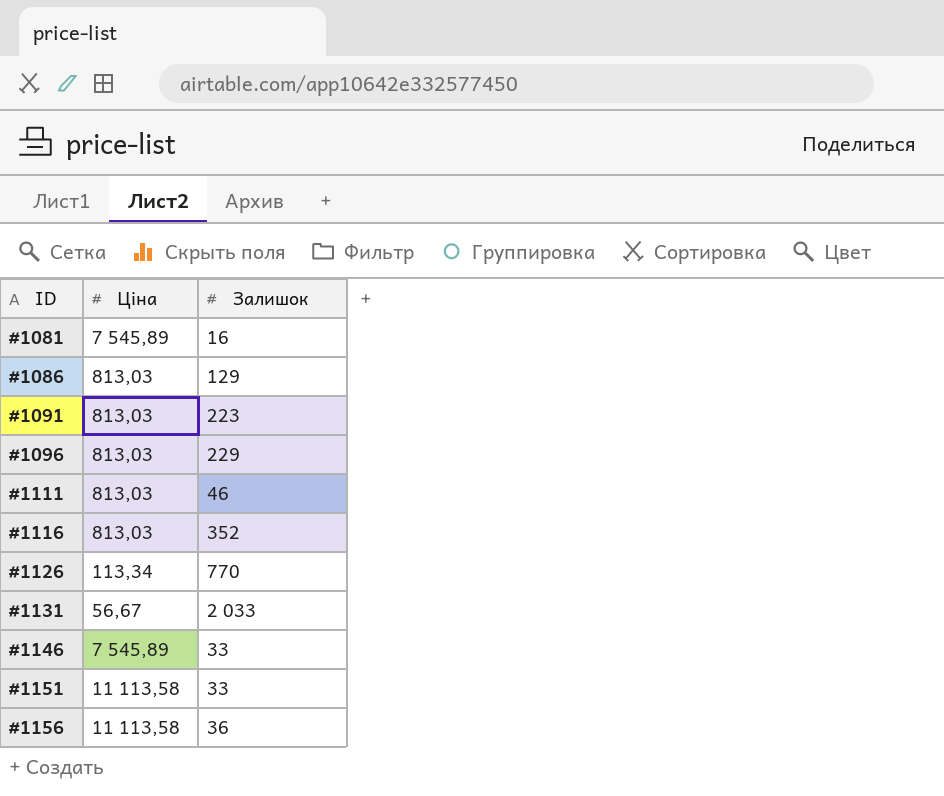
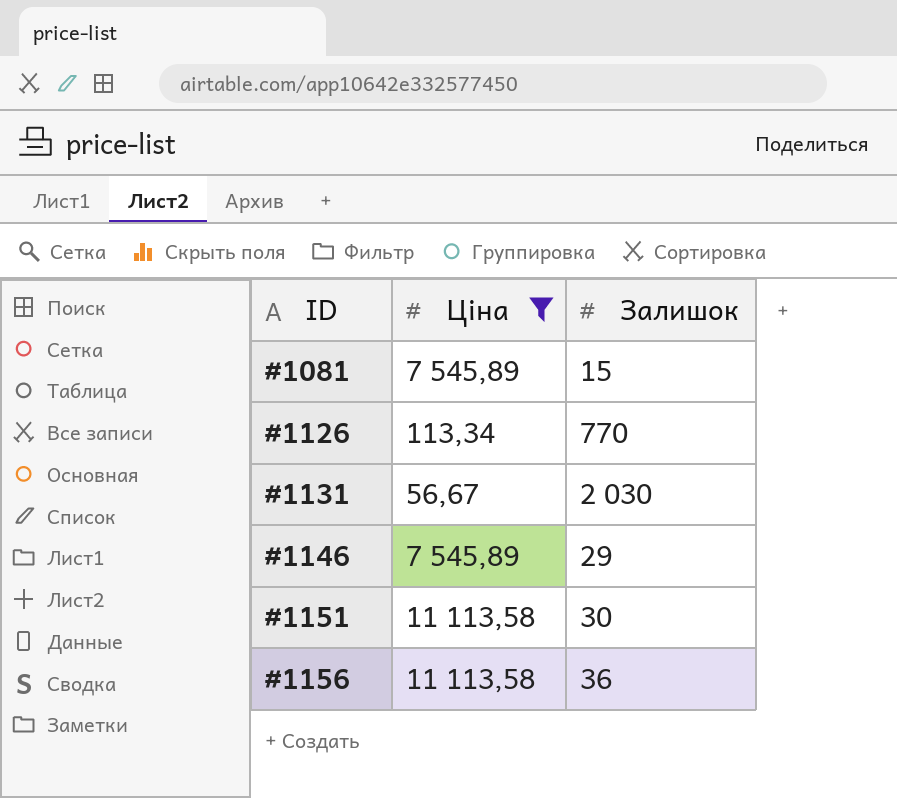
filter: none -> Ціна != 813,03
#1081 | Залишок: 16 -> 15
#1131 | Залишок: 2 033 -> 2 030
#1146 | Залишок: 33 -> 29
#1151 | Залишок: 33 -> 30

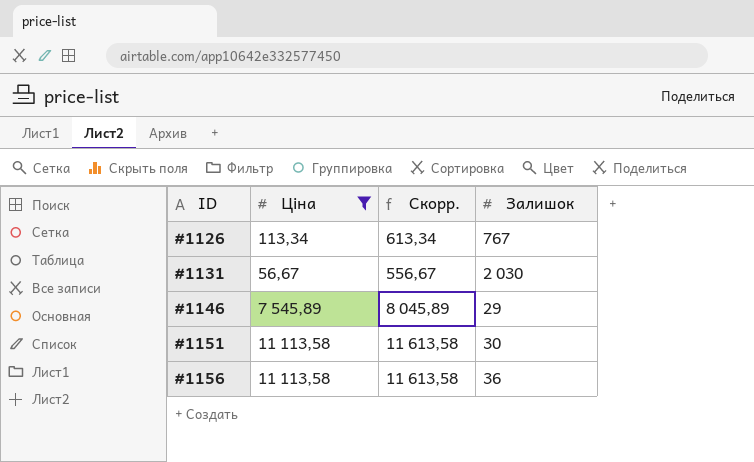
column Скорр. | formula: none -> [Ціна] + 500
row #1081: 7 545,89 | 15 -> none
#1126 | Залишок: 770 -> 767

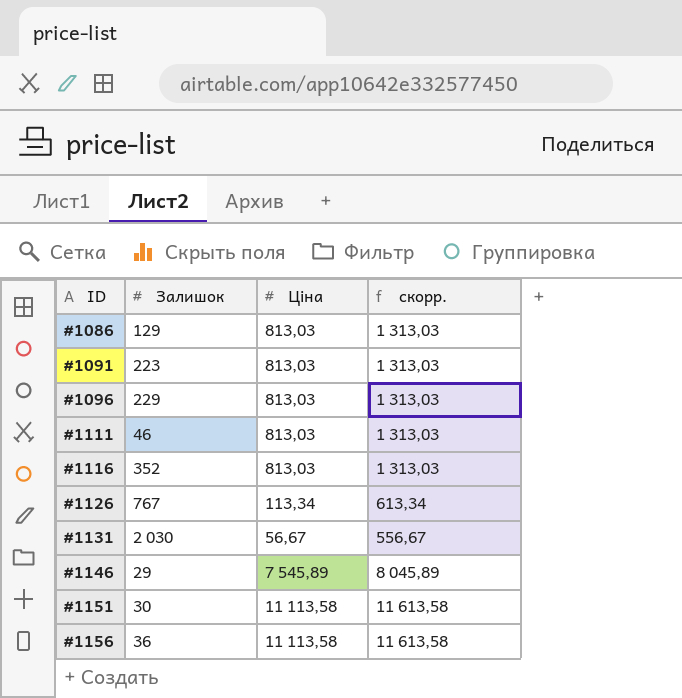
filter: Ціна != 813,03 -> none
column Залишок | position: 4 -> 2
column name: Скорр. -> скорр.

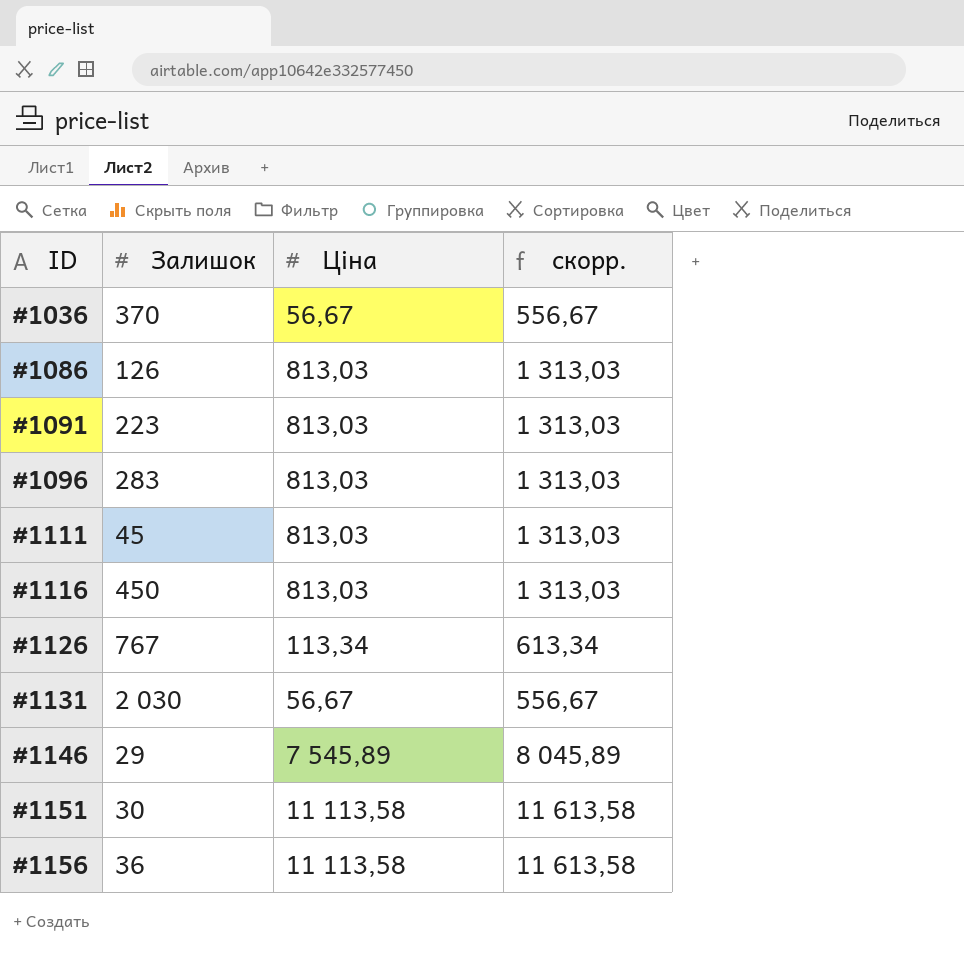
row #1036: none -> 370 | 56,67 | 556,67
#1086 | Залишок: 129 -> 126
#1096 | Залишок: 229 -> 283
#1111 | Залишок: 46 -> 45
#1116 | Залишок: 352 -> 450

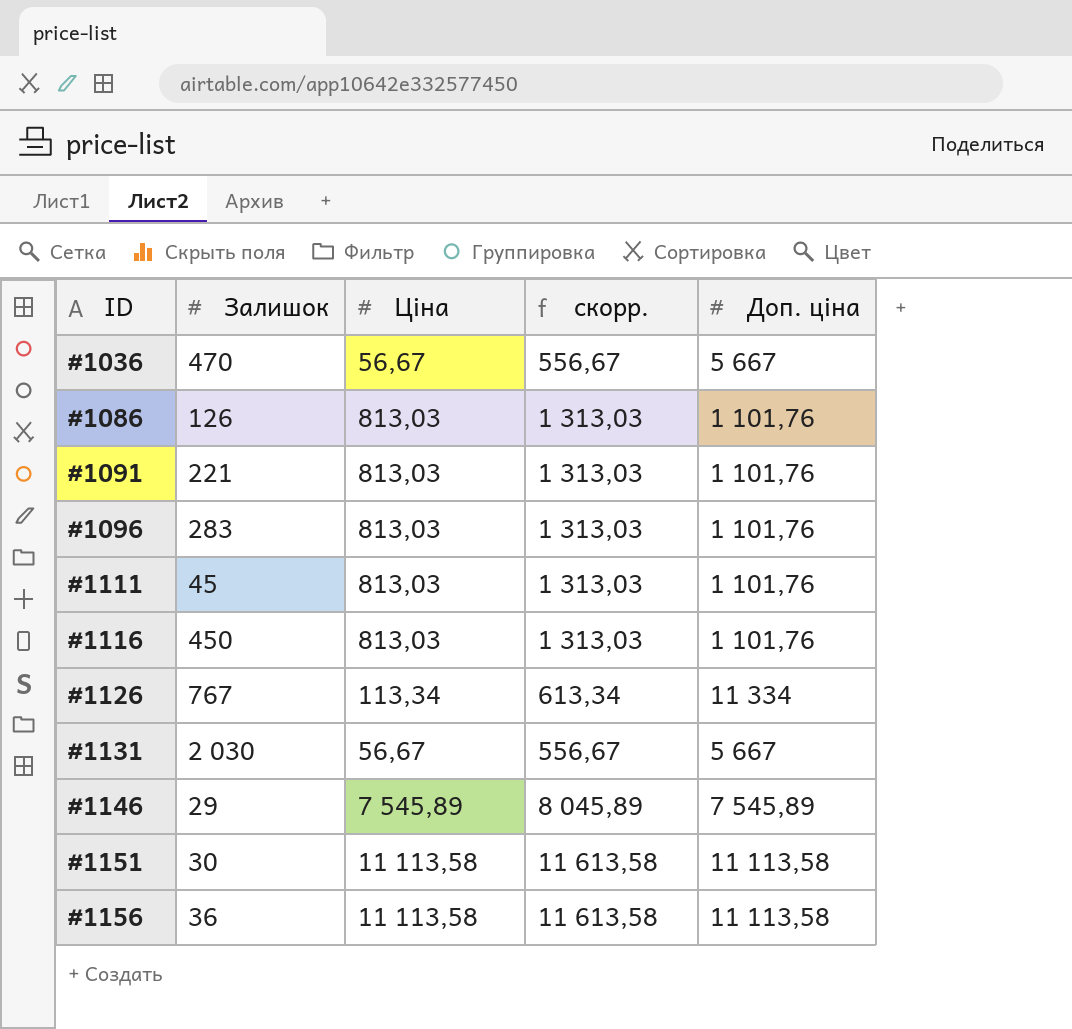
column Доп. ціна | position: none -> 5
#1036 | Залишок: 370 -> 470
#1091 | Залишок: 223 -> 221

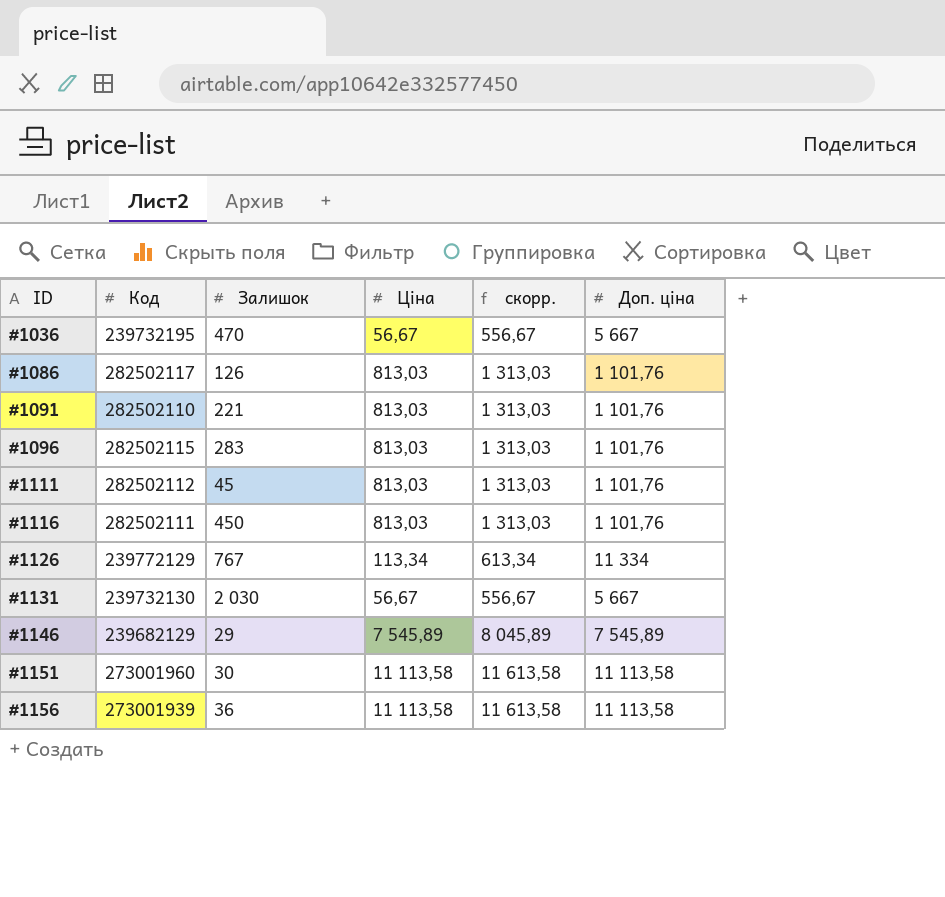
column Код | position: none -> 2

